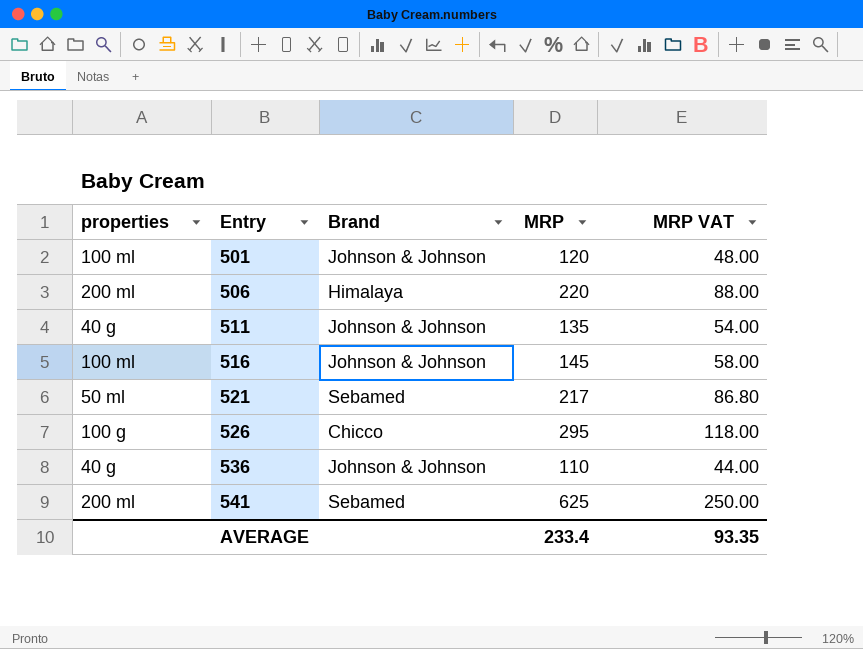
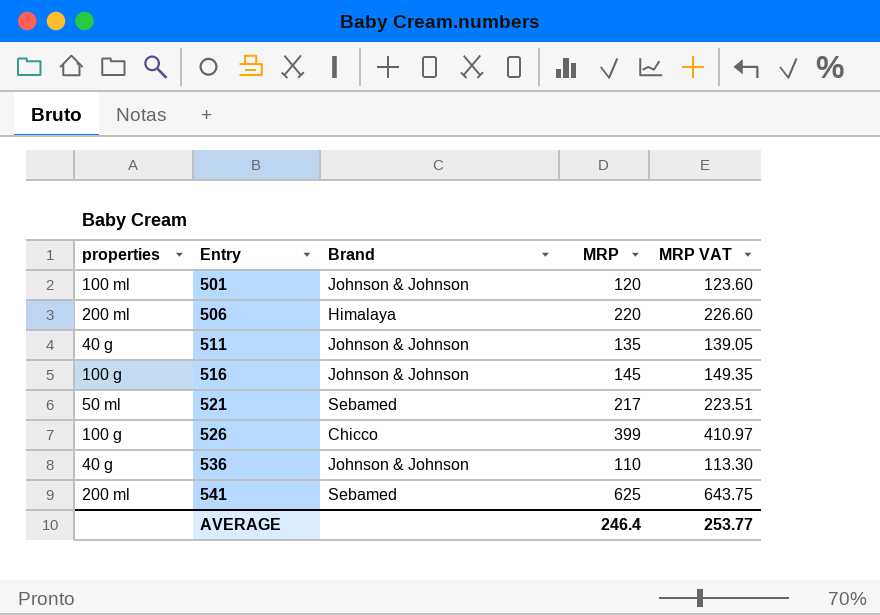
column MRP VAT | formula: [MRP] * 0.4 -> [MRP] * 1.03
516 | properties: 100 ml -> 100 g
526 | MRP: 295 -> 399
AVERAGE | MRP: 233.4 -> 246.4
AVERAGE | MRP VAT: 93.35 -> 253.77

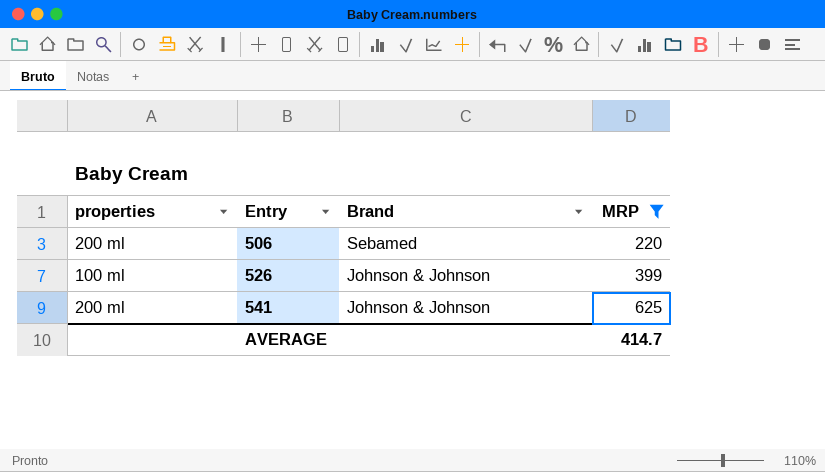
filter: none -> MRP >= 220
column MRP VAT | formula: [MRP] * 1.03 -> none
506 | Brand: Himalaya -> Sebamed
526 | properties: 100 g -> 100 ml
526 | Brand: Chicco -> Johnson & Johnson
541 | Brand: Sebamed -> Johnson & Johnson
AVERAGE | MRP: 246.4 -> 414.7

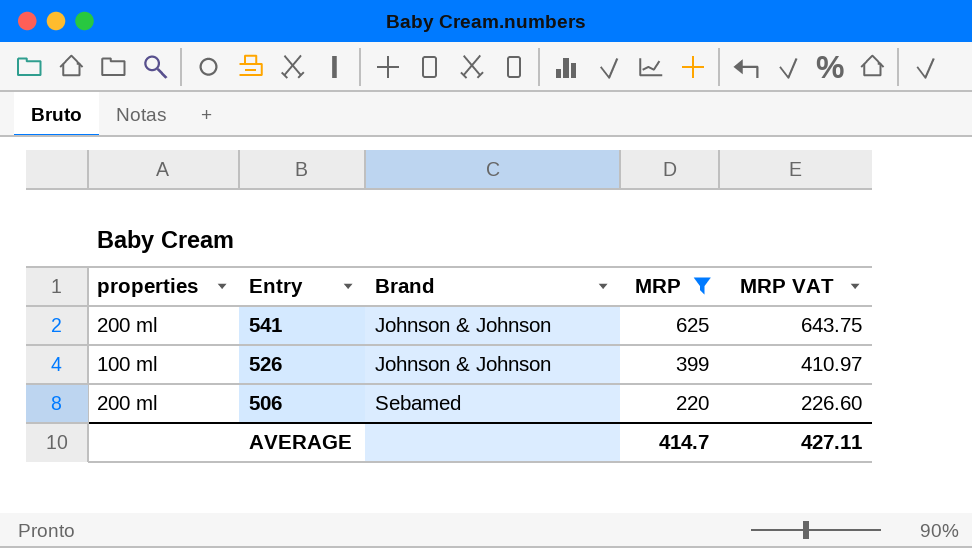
row order: Entry ascending -> Entry descending
column MRP VAT | formula: none -> [MRP] * 1.03

